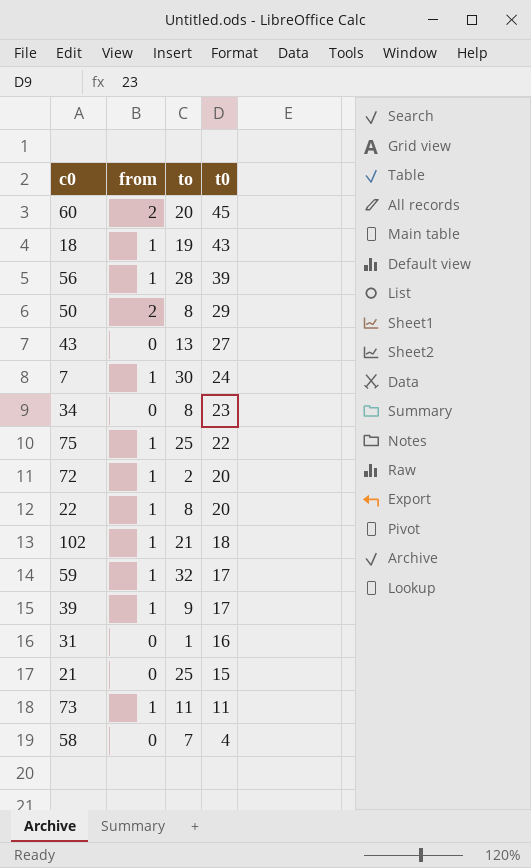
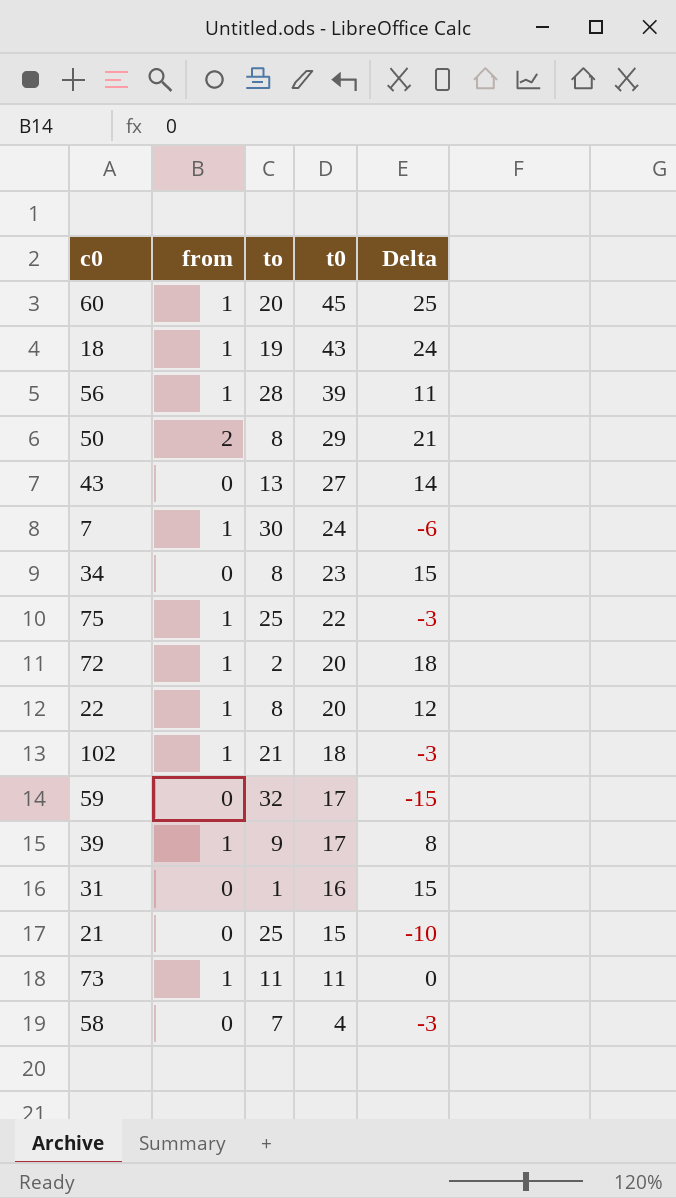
column Delta | formula: none -> [t0] - [to]
60 | from: 2 -> 1
59 | from: 1 -> 0

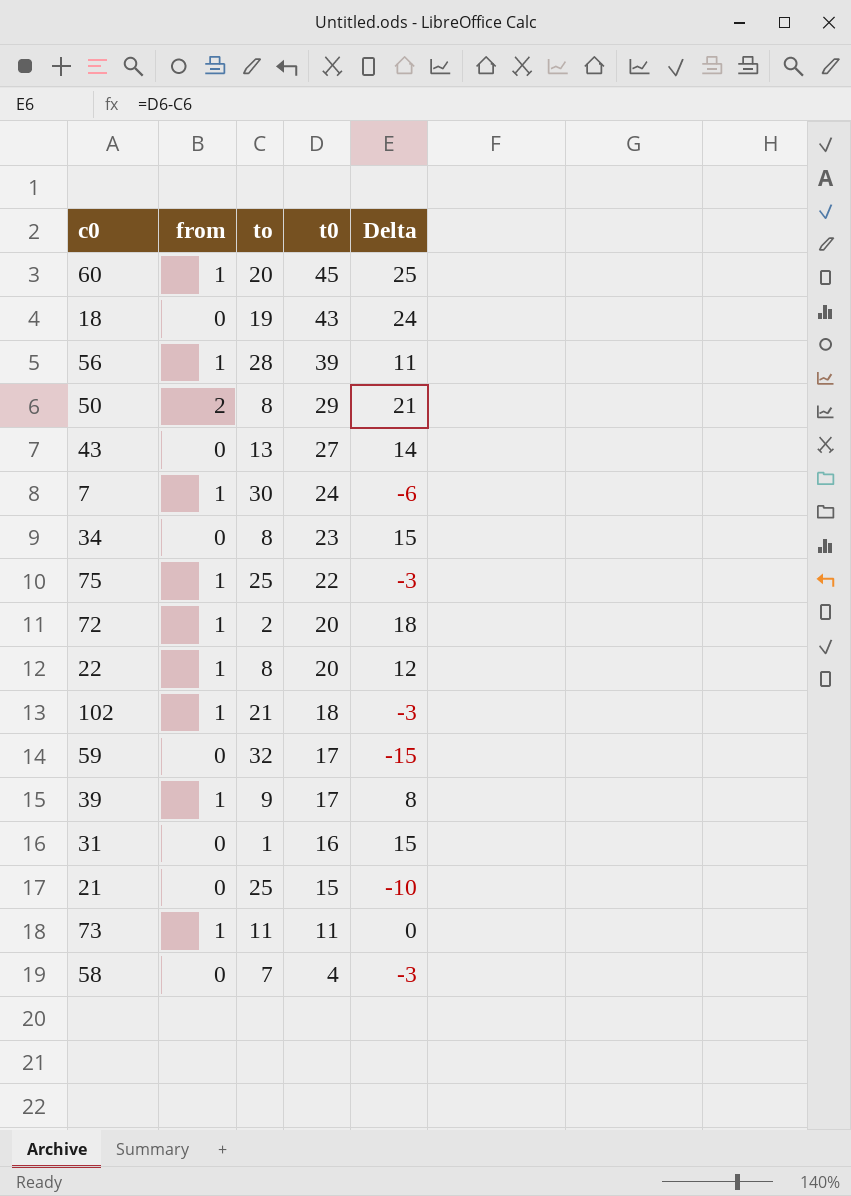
18 | from: 1 -> 0

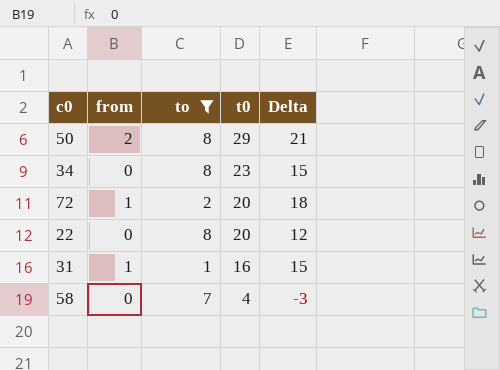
filter: none -> to <= 8
22 | from: 1 -> 0
31 | from: 0 -> 1

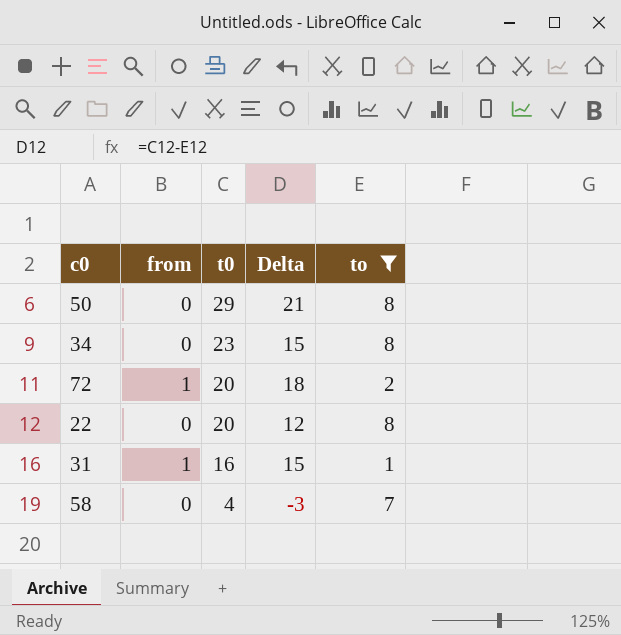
column to | position: 3 -> 5
50 | from: 2 -> 0

